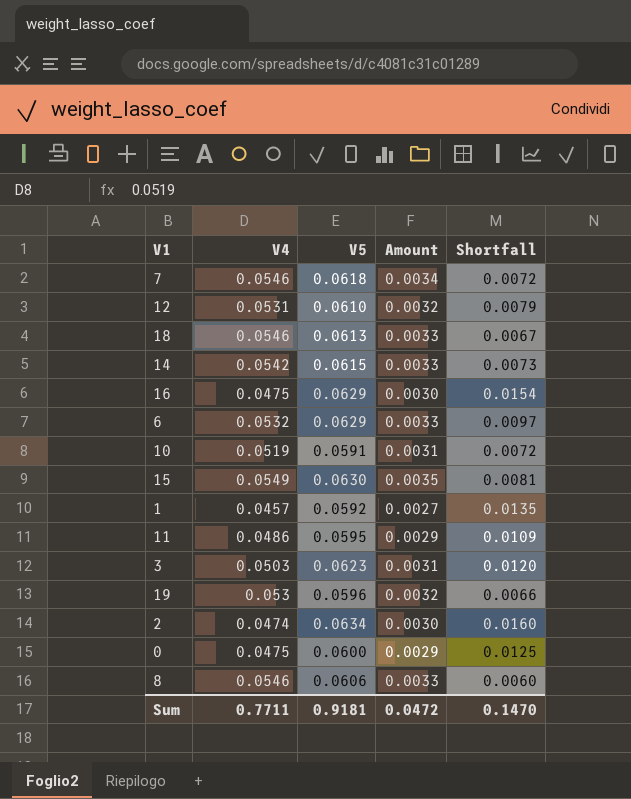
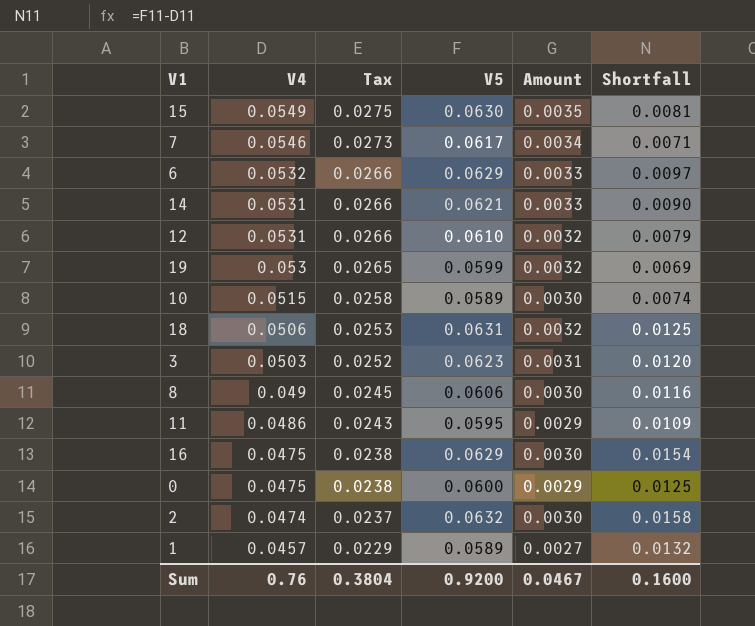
row order: none -> V4 descending
column Tax | formula: none -> [V4] * 0.5
7 | V5: 0.0618 -> 0.0617
7 | Shortfall: 0.0072 -> 0.0071
14 | V4: 0.0542 -> 0.0531
14 | V5: 0.0615 -> 0.0621
14 | Shortfall: 0.0073 -> 0.0090
19 | V5: 0.0596 -> 0.0599
19 | Shortfall: 0.0066 -> 0.0069
10 | V4: 0.0519 -> 0.0515
10 | V5: 0.0591 -> 0.0589
10 | Amount: 0.0031 -> 0.0030
10 | Shortfall: 0.0072 -> 0.0074
18 | V4: 0.0546 -> 0.0506
18 | V5: 0.0613 -> 0.0631
18 | Amount: 0.0033 -> 0.0032
18 | Shortfall: 0.0067 -> 0.0125
8 | V4: 0.0546 -> 0.049
8 | Amount: 0.0033 -> 0.0030
8 | Shortfall: 0.0060 -> 0.0116
2 | V5: 0.0634 -> 0.0632
2 | Shortfall: 0.0160 -> 0.0158
1 | V5: 0.0592 -> 0.0589
1 | Shortfall: 0.0135 -> 0.0132
Sum | V4: 0.7711 -> 0.76
Sum | V5: 0.9181 -> 0.9200
Sum | Amount: 0.0472 -> 0.0467
Sum | Shortfall: 0.1470 -> 0.1600

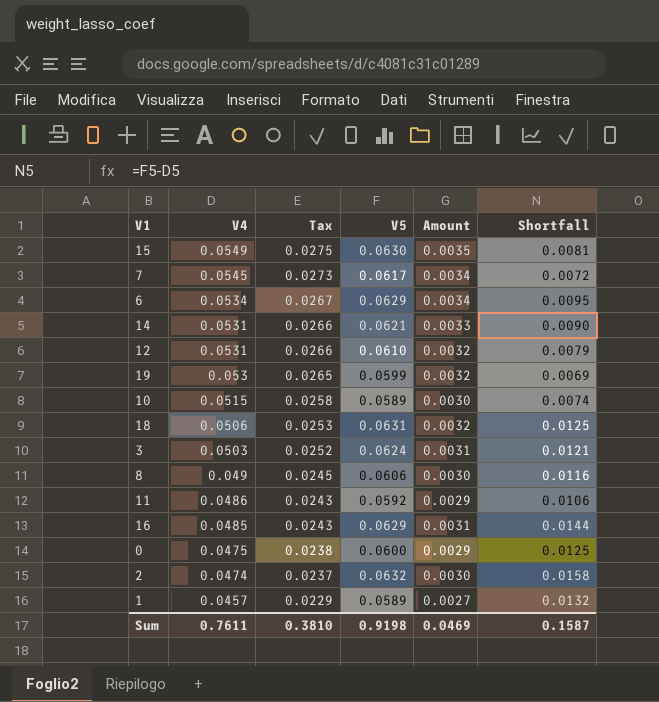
7 | V4: 0.0546 -> 0.0545
7 | Shortfall: 0.0071 -> 0.0072
6 | V4: 0.0532 -> 0.0534
6 | Tax: 0.0266 -> 0.0267
6 | Amount: 0.0033 -> 0.0034
6 | Shortfall: 0.0097 -> 0.0095
3 | V5: 0.0623 -> 0.0624
3 | Shortfall: 0.0120 -> 0.0121
11 | V5: 0.0595 -> 0.0592
11 | Shortfall: 0.0109 -> 0.0106
16 | V4: 0.0475 -> 0.0485
16 | Tax: 0.0238 -> 0.0243
16 | Amount: 0.0030 -> 0.0031
16 | Shortfall: 0.0154 -> 0.0144
Sum | V4: 0.76 -> 0.7611
Sum | Tax: 0.3804 -> 0.3810
Sum | V5: 0.9200 -> 0.9198
Sum | Amount: 0.0467 -> 0.0469
Sum | Shortfall: 0.1600 -> 0.1587

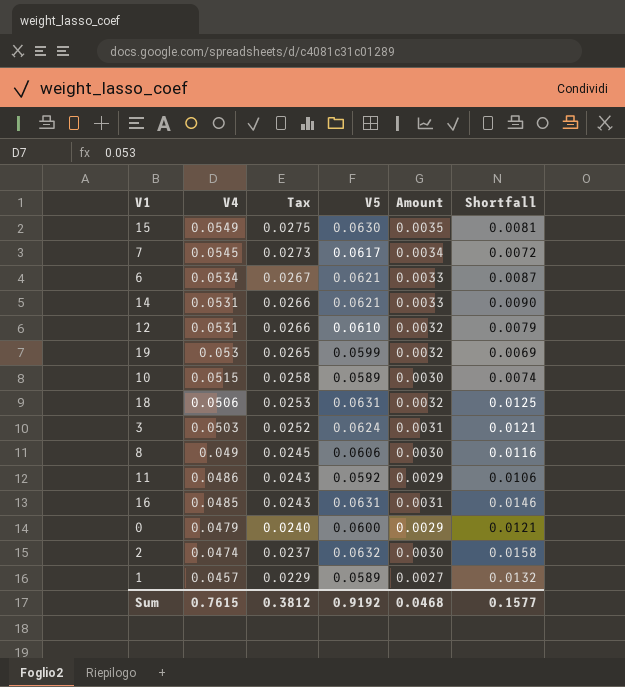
6 | V5: 0.0629 -> 0.0621
6 | Amount: 0.0034 -> 0.0033
6 | Shortfall: 0.0095 -> 0.0087
16 | V5: 0.0629 -> 0.0631
16 | Shortfall: 0.0144 -> 0.0146
0 | V4: 0.0475 -> 0.0479
0 | Tax: 0.0238 -> 0.0240
0 | Shortfall: 0.0125 -> 0.0121
Sum | V4: 0.7611 -> 0.7615
Sum | Tax: 0.3810 -> 0.3812
Sum | V5: 0.9198 -> 0.9192
Sum | Amount: 0.0469 -> 0.0468
Sum | Shortfall: 0.1587 -> 0.1577

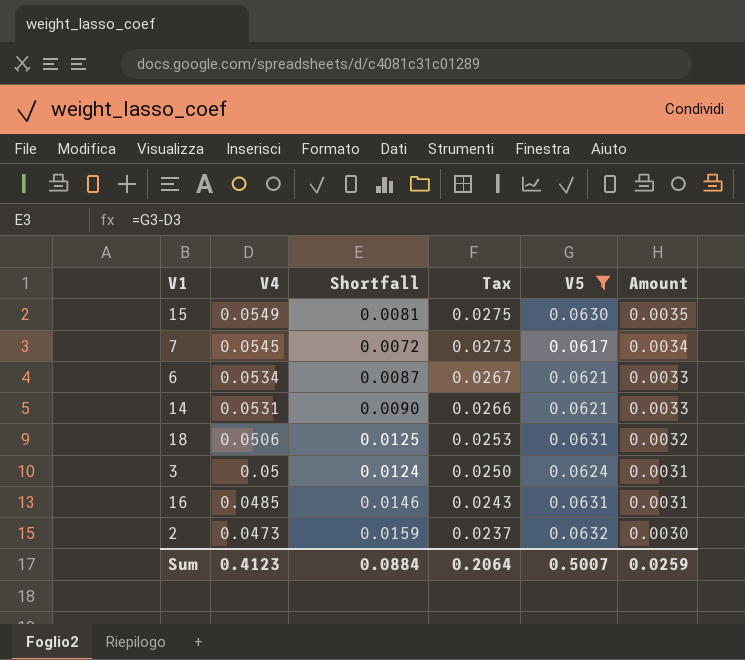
filter: none -> V5 >= 0.0617
column Shortfall | position: 6 -> 3
3 | V4: 0.0503 -> 0.05
3 | Shortfall: 0.0121 -> 0.0124
3 | Tax: 0.0252 -> 0.0250
2 | V4: 0.0474 -> 0.0473
2 | Shortfall: 0.0158 -> 0.0159
Sum | V4: 0.7615 -> 0.4123
Sum | Shortfall: 0.1577 -> 0.0884
Sum | Tax: 0.3812 -> 0.2064
Sum | V5: 0.9192 -> 0.5007
Sum | Amount: 0.0468 -> 0.0259

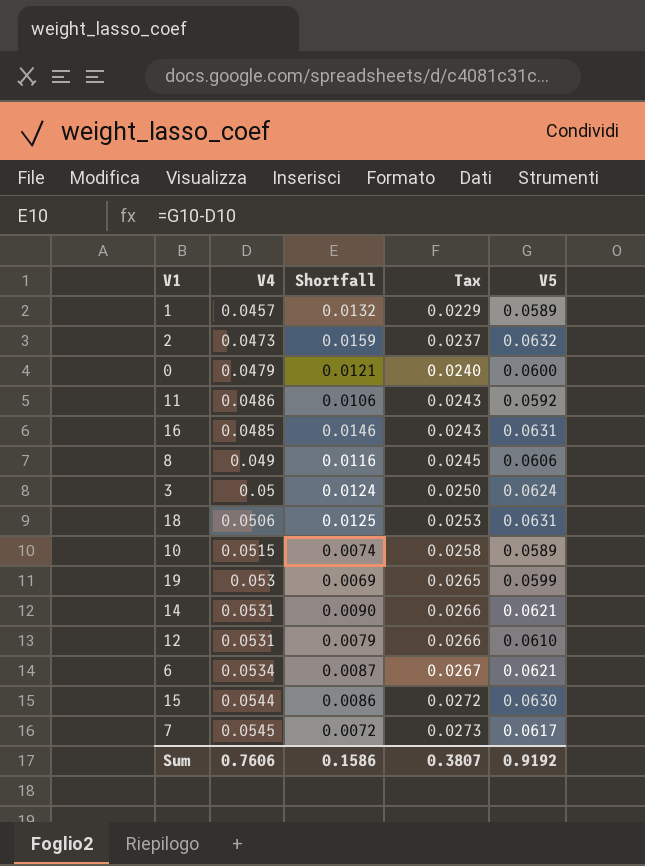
filter: V5 >= 0.0617 -> none
row order: V4 descending -> Tax ascending
column Amount | formula: [V4] * [V5] -> none
15 | V4: 0.0549 -> 0.0544
15 | Shortfall: 0.0081 -> 0.0086
15 | Tax: 0.0275 -> 0.0272
Sum | V4: 0.4123 -> 0.7606
Sum | Shortfall: 0.0884 -> 0.1586
Sum | Tax: 0.2064 -> 0.3807
Sum | V5: 0.5007 -> 0.9192

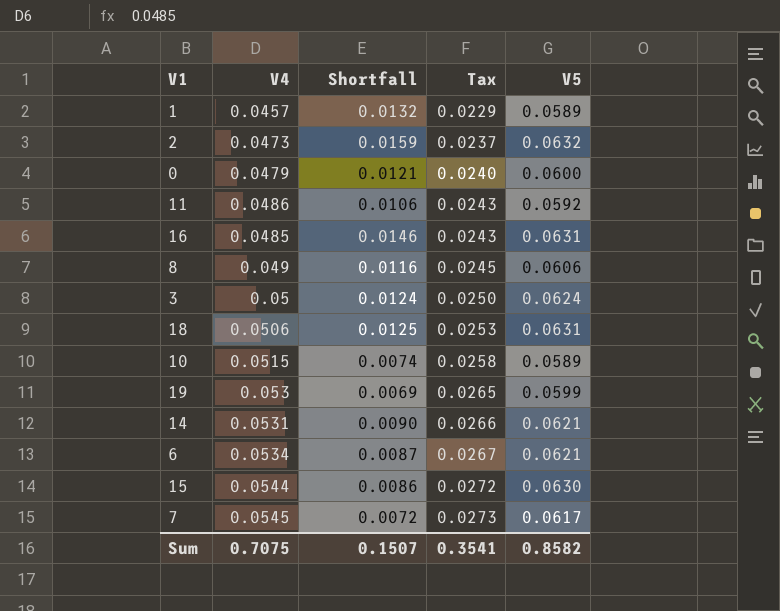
row 12: 0.0531 | 0.0079 | 0.0266 | 0.0610 -> none
Sum | V4: 0.7606 -> 0.7075
Sum | Shortfall: 0.1586 -> 0.1507
Sum | Tax: 0.3807 -> 0.3541
Sum | V5: 0.9192 -> 0.8582

